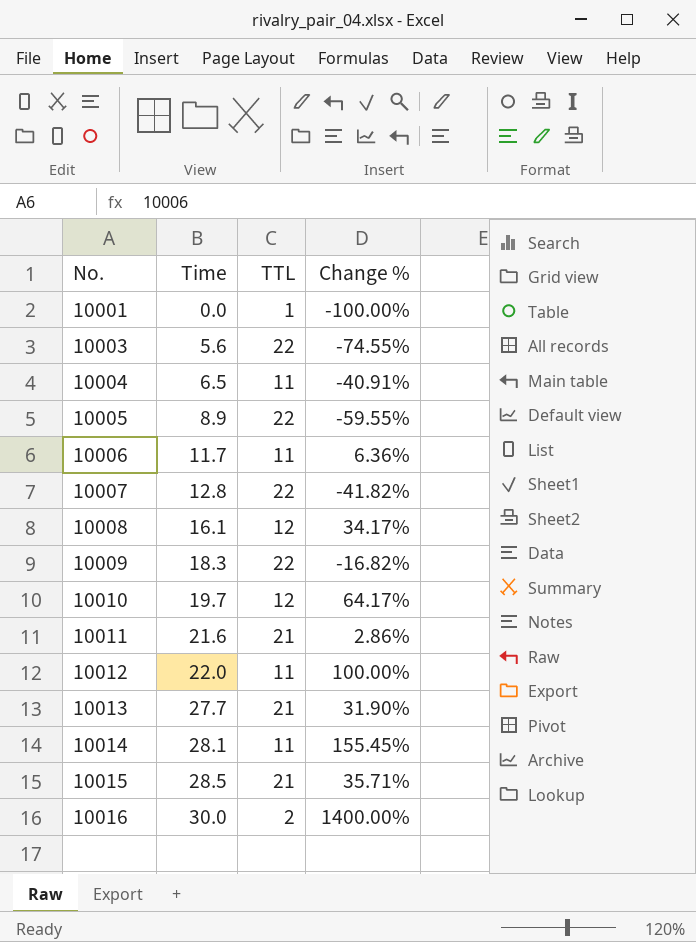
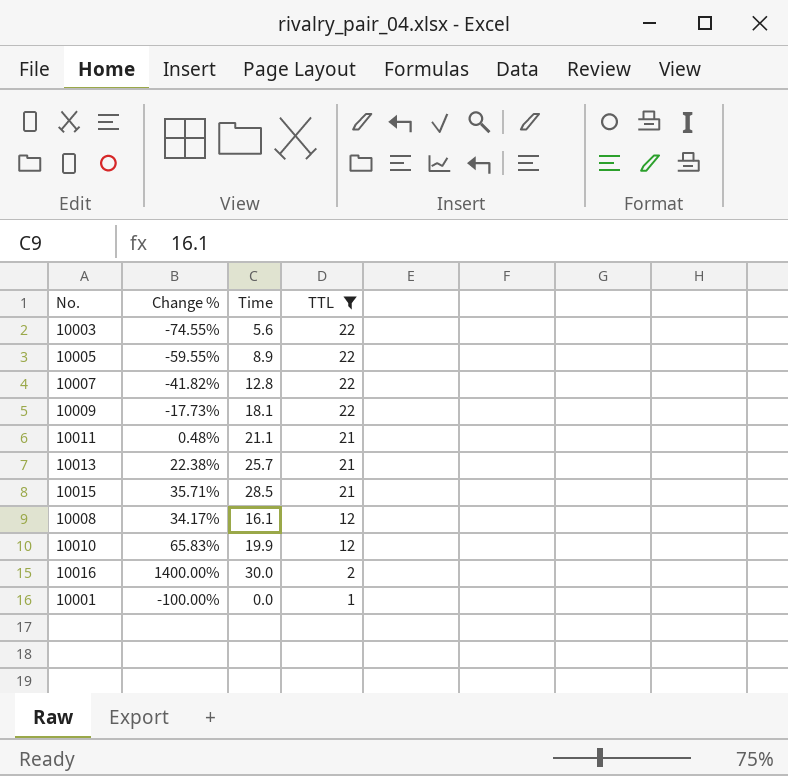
filter: none -> TTL != 11
row order: No. ascending -> TTL descending
column Change % | position: 4 -> 2
10009 | Change %: -16.82% -> -17.73%
10009 | Time: 18.3 -> 18.1
10011 | Change %: 2.86% -> 0.48%
10011 | Time: 21.6 -> 21.1
10013 | Change %: 31.90% -> 22.38%
10013 | Time: 27.7 -> 25.7
10010 | Change %: 64.17% -> 65.83%
10010 | Time: 19.7 -> 19.9

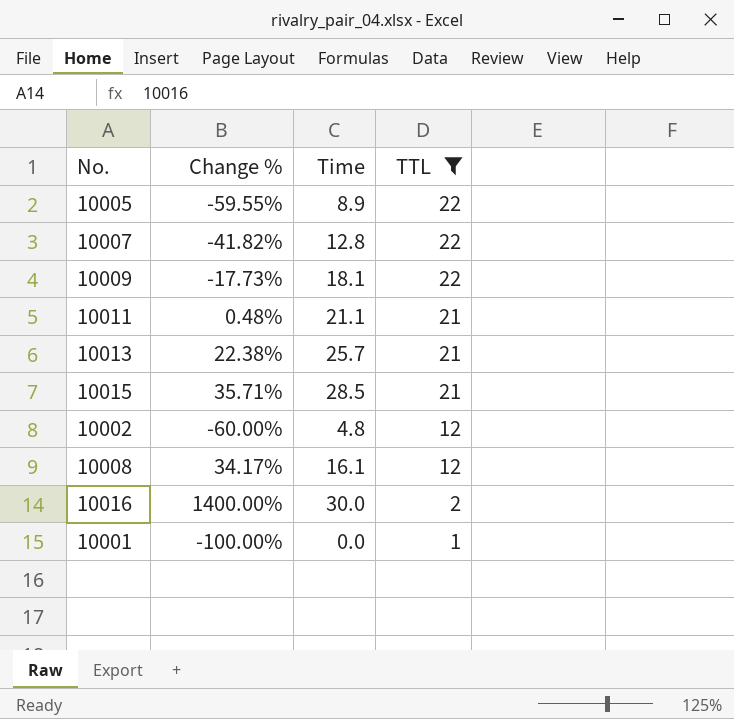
row 10003: -74.55% | 5.6 | 22 -> none
row 10010: 65.83% | 19.9 | 12 -> none
row 10002: none -> -60.00% | 4.8 | 12

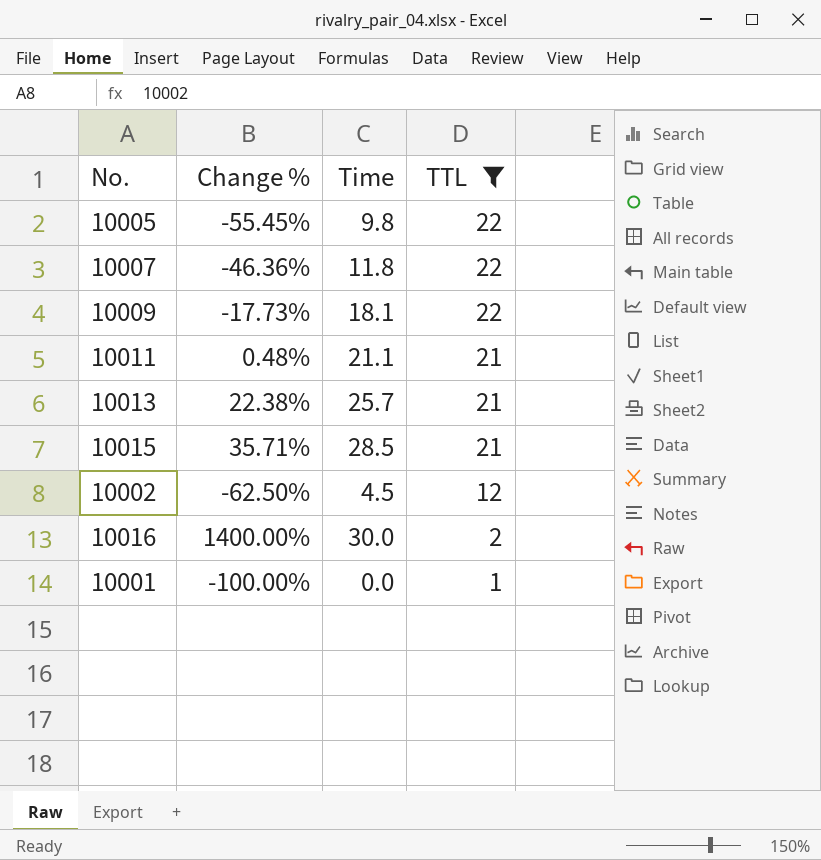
row 10008: 34.17% | 16.1 | 12 -> none
10005 | Change %: -59.55% -> -55.45%
10005 | Time: 8.9 -> 9.8
10007 | Change %: -41.82% -> -46.36%
10007 | Time: 12.8 -> 11.8
10002 | Change %: -60.00% -> -62.50%
10002 | Time: 4.8 -> 4.5

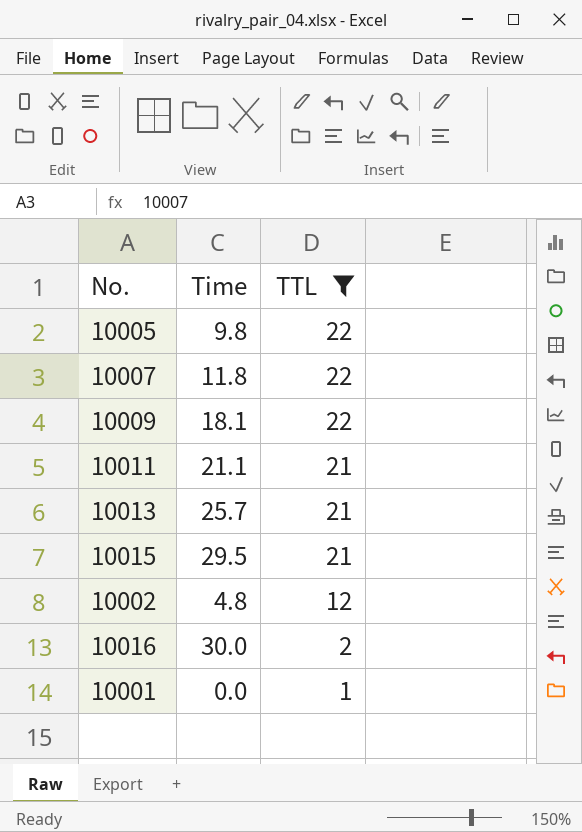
column Change % | formula: ([Time] - [TTL]) / [TTL] -> none
10015 | Time: 28.5 -> 29.5
10002 | Time: 4.5 -> 4.8

